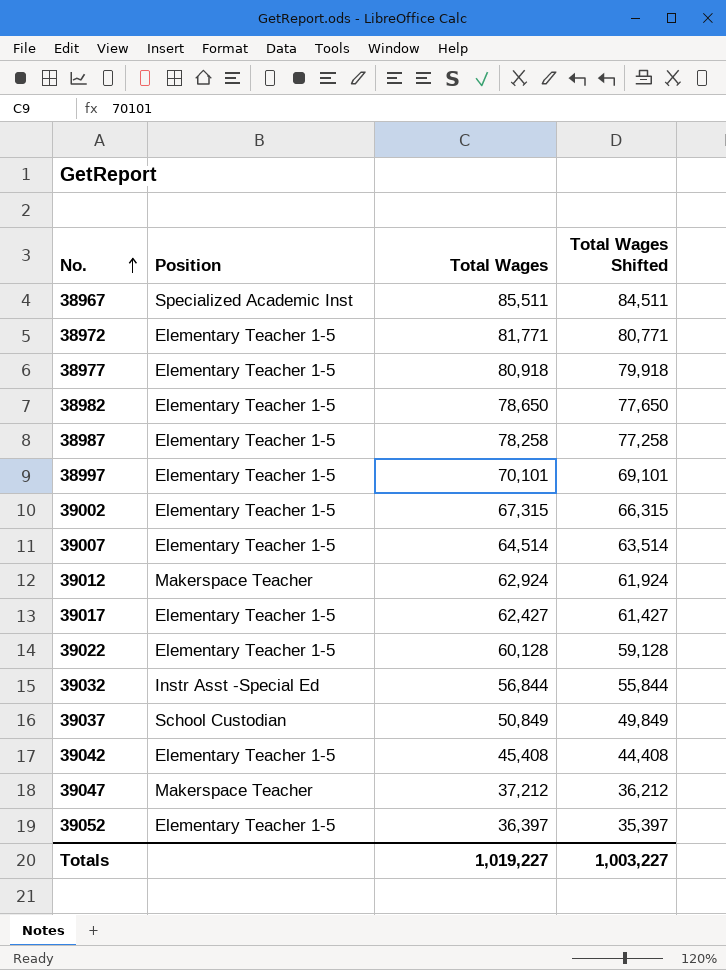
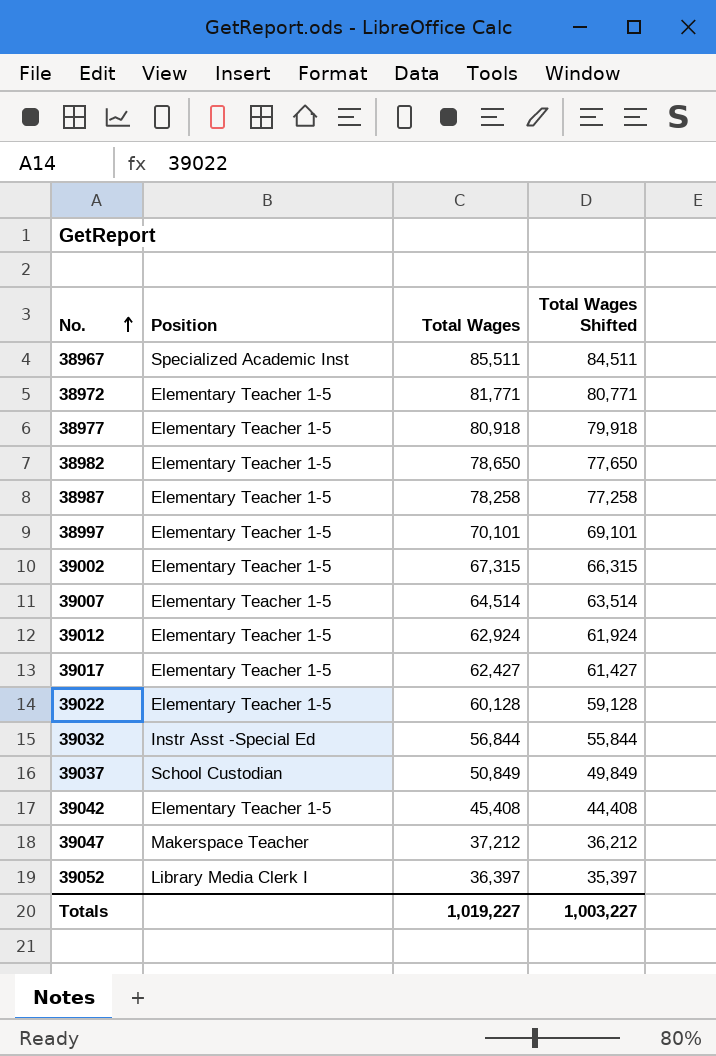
39012 | Position: Makerspace Teacher -> Elementary Teacher 1-5
39052 | Position: Elementary Teacher 1-5 -> Library Media Clerk I

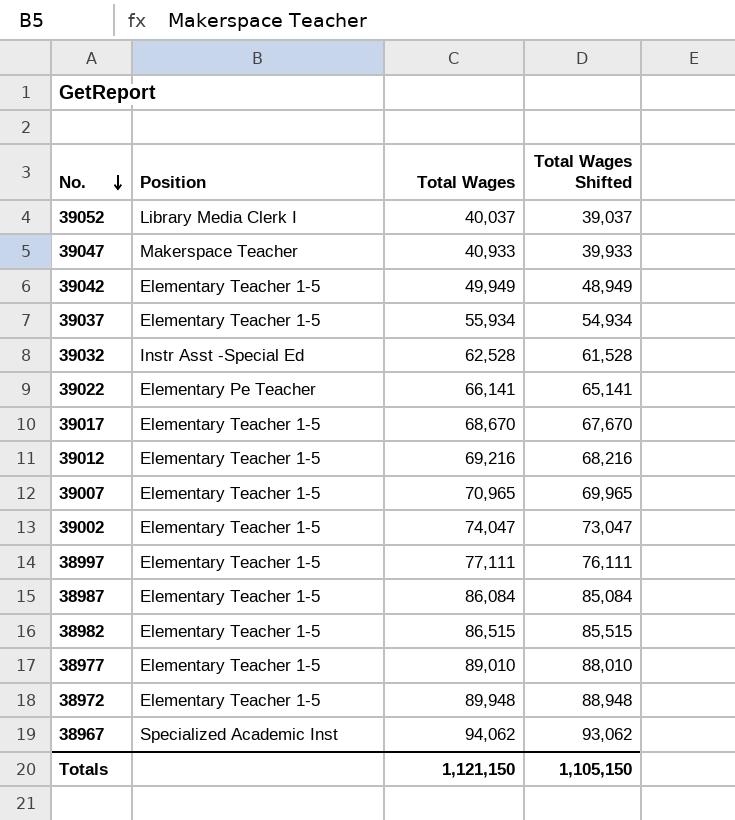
row order: No. ascending -> No. descending
39052 | Total Wages: 36,397 -> 40,037
39052 | Total Wages Shifted: 35,397 -> 39,037
39047 | Total Wages: 37,212 -> 40,933
39047 | Total Wages Shifted: 36,212 -> 39,933
39042 | Total Wages: 45,408 -> 49,949
39042 | Total Wages Shifted: 44,408 -> 48,949
39037 | Position: School Custodian -> Elementary Teacher 1-5
39037 | Total Wages: 50,849 -> 55,934
39037 | Total Wages Shifted: 49,849 -> 54,934
39032 | Total Wages: 56,844 -> 62,528
39032 | Total Wages Shifted: 55,844 -> 61,528
39022 | Position: Elementary Teacher 1-5 -> Elementary Pe Teacher
39022 | Total Wages: 60,128 -> 66,141
39022 | Total Wages Shifted: 59,128 -> 65,141
39017 | Total Wages: 62,427 -> 68,670
39017 | Total Wages Shifted: 61,427 -> 67,670
39012 | Total Wages: 62,924 -> 69,216
39012 | Total Wages Shifted: 61,924 -> 68,216
39007 | Total Wages: 64,514 -> 70,965
39007 | Total Wages Shifted: 63,514 -> 69,965
39002 | Total Wages: 67,315 -> 74,047
39002 | Total Wages Shifted: 66,315 -> 73,047
38997 | Total Wages: 70,101 -> 77,111
38997 | Total Wages Shifted: 69,101 -> 76,111
38987 | Total Wages: 78,258 -> 86,084
38987 | Total Wages Shifted: 77,258 -> 85,084
38982 | Total Wages: 78,650 -> 86,515
38982 | Total Wages Shifted: 77,650 -> 85,515
38977 | Total Wages: 80,918 -> 89,010
38977 | Total Wages Shifted: 79,918 -> 88,010
38972 | Total Wages: 81,771 -> 89,948
38972 | Total Wages Shifted: 80,771 -> 88,948
38967 | Total Wages: 85,511 -> 94,062
38967 | Total Wages Shifted: 84,511 -> 93,062
Totals | Total Wages: 1,019,227 -> 1,121,150
Totals | Total Wages Shifted: 1,003,227 -> 1,105,150

